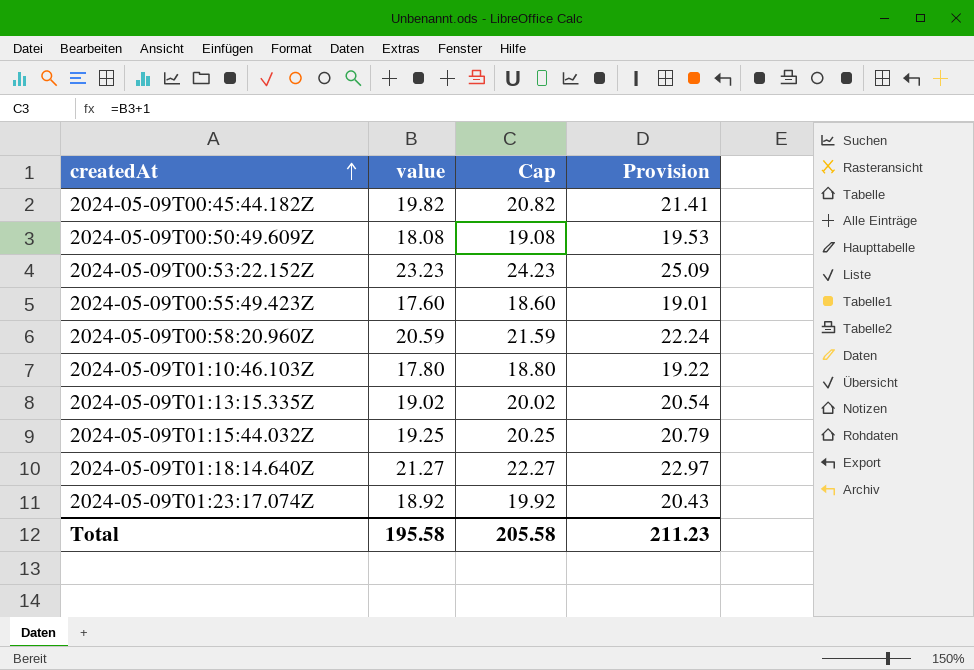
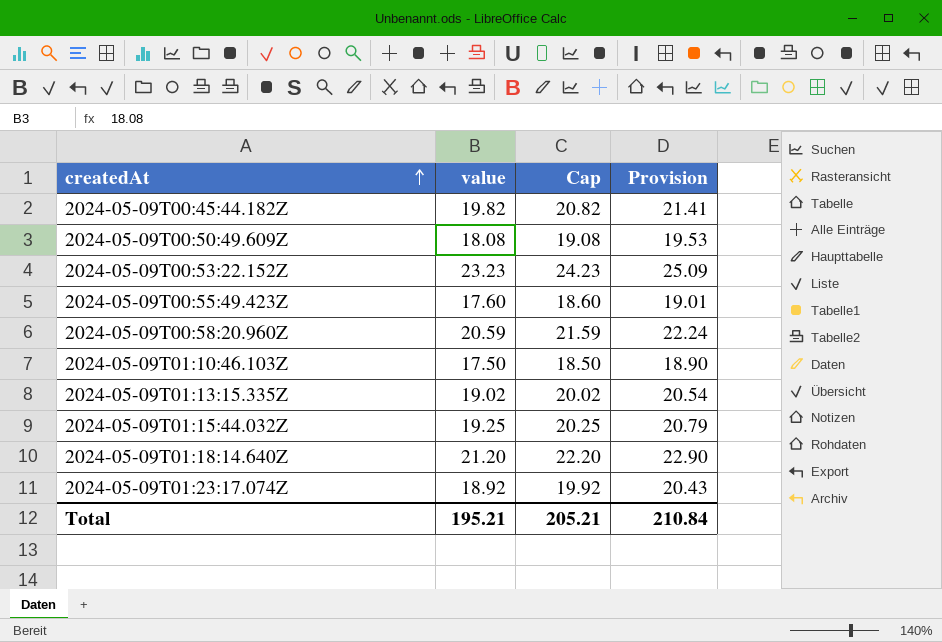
2024-05-09T01:10:46.103Z | value: 17.80 -> 17.50
2024-05-09T01:10:46.103Z | Cap: 18.80 -> 18.50
2024-05-09T01:10:46.103Z | Provision: 19.22 -> 18.90
2024-05-09T01:18:14.640Z | value: 21.27 -> 21.20
2024-05-09T01:18:14.640Z | Cap: 22.27 -> 22.20
2024-05-09T01:18:14.640Z | Provision: 22.97 -> 22.90
Total | value: 195.58 -> 195.21
Total | Cap: 205.58 -> 205.21
Total | Provision: 211.23 -> 210.84

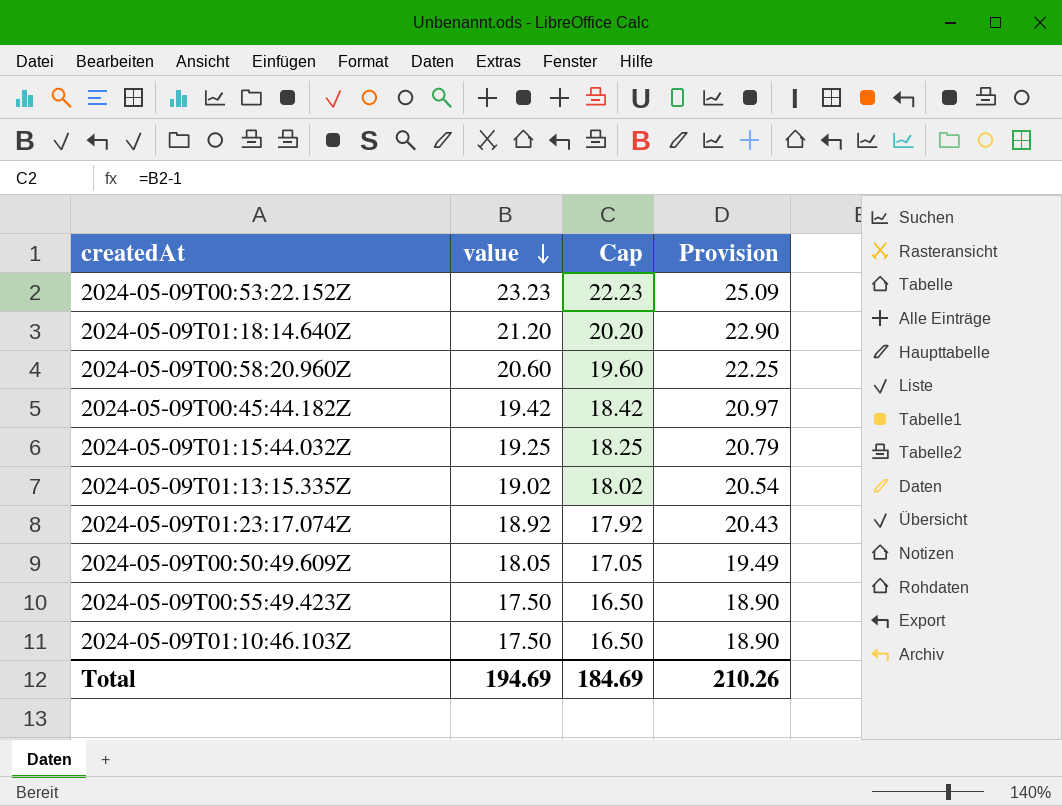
row order: createdAt ascending -> value descending
column Cap | formula: [value] + 1 -> [value] - 1
2024-05-09T00:58:20.960Z | value: 20.59 -> 20.60
2024-05-09T00:58:20.960Z | Provision: 22.24 -> 22.25
2024-05-09T00:45:44.182Z | value: 19.82 -> 19.42
2024-05-09T00:45:44.182Z | Provision: 21.41 -> 20.97
2024-05-09T00:50:49.609Z | value: 18.08 -> 18.05
2024-05-09T00:50:49.609Z | Provision: 19.53 -> 19.49
2024-05-09T00:55:49.423Z | value: 17.60 -> 17.50
2024-05-09T00:55:49.423Z | Provision: 19.01 -> 18.90
Total | value: 195.21 -> 194.69
Total | Cap: 205.21 -> 184.69
Total | Provision: 210.84 -> 210.26

